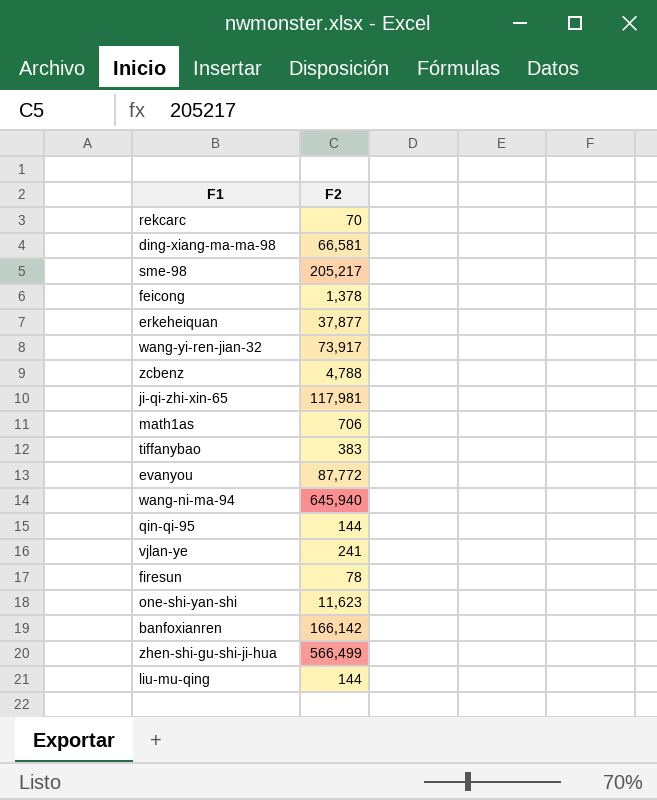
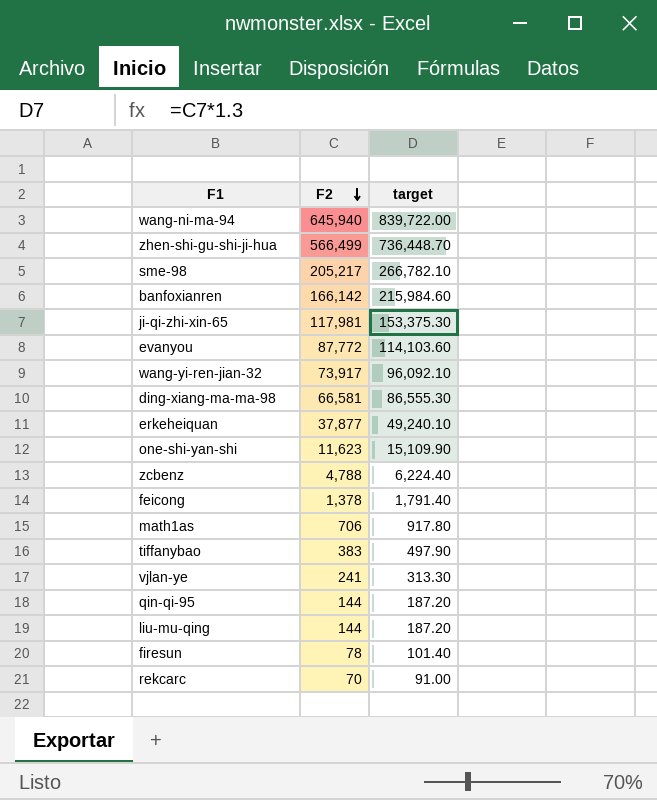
row order: none -> F2 descending
column target | formula: none -> [F2] * 1.3

